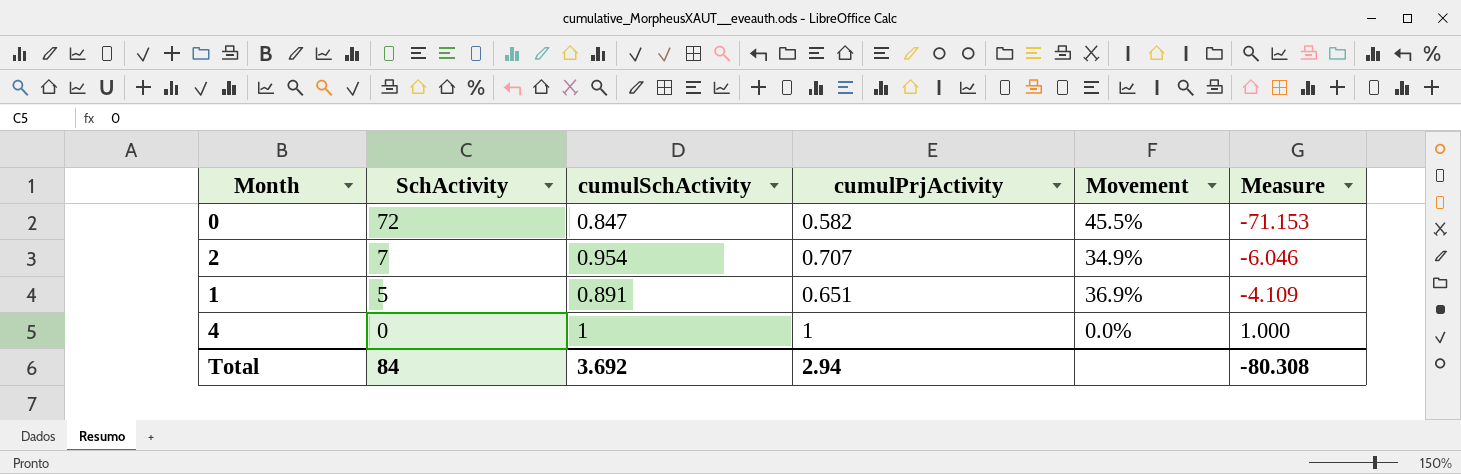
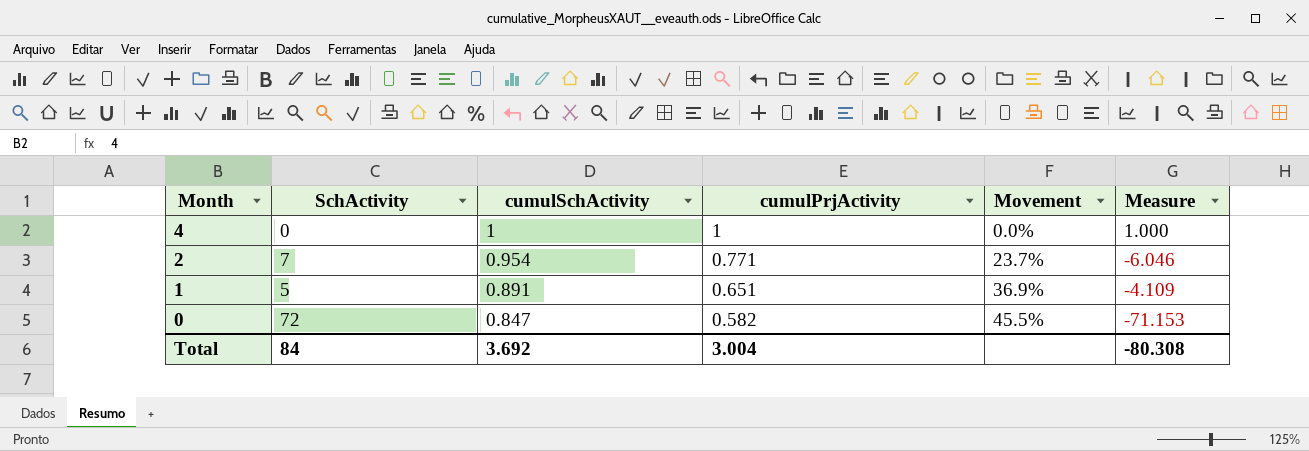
row order: SchActivity descending -> Month descending
2 | cumulPrjActivity: 0.707 -> 0.771
2 | Movement: 34.9% -> 23.7%
Total | cumulPrjActivity: 2.94 -> 3.004

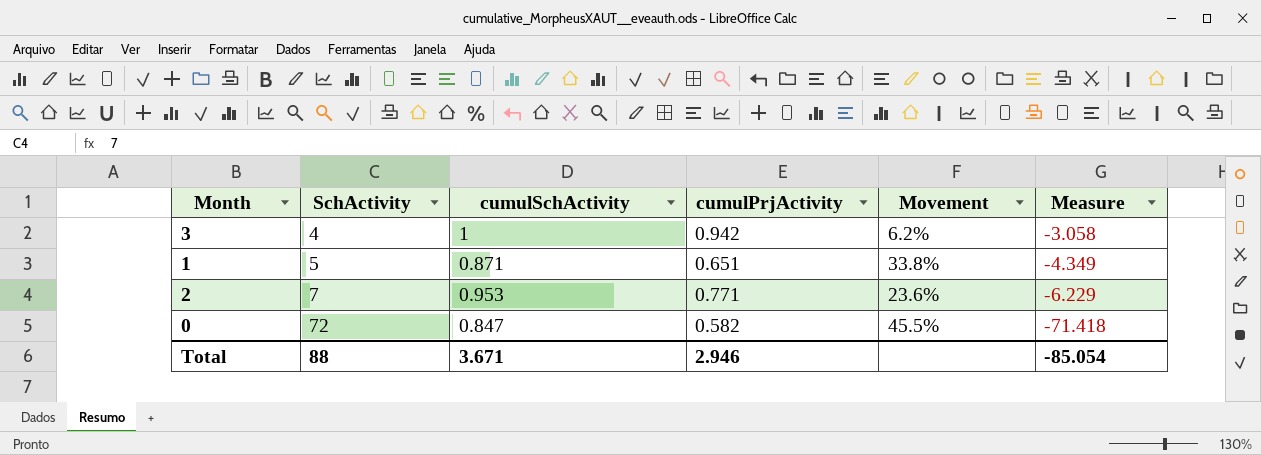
row order: Month descending -> SchActivity ascending
column Measure | formula: [cumulSchActivity] - [SchActivity] -> [cumulPrjActivity] - [SchActivity]
row 4: 0 | 1 | 1 | 0.0% | 1.000 -> none
row 3: none -> 4 | 1 | 0.942 | 6.2% | -3.058
1 | cumulSchActivity: 0.891 -> 0.871
1 | Movement: 36.9% -> 33.8%
2 | cumulSchActivity: 0.954 -> 0.953
2 | Movement: 23.7% -> 23.6%
Total | SchActivity: 84 -> 88
Total | cumulSchActivity: 3.692 -> 3.671
Total | cumulPrjActivity: 3.004 -> 2.946
Total | Measure: -80.308 -> -85.054

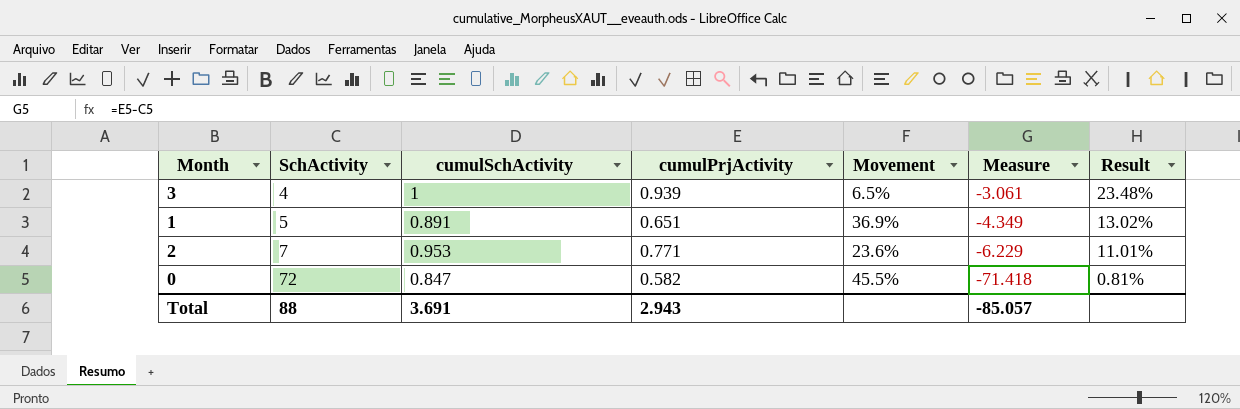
column Result | formula: none -> [cumulPrjActivity] / [SchActivity]
3 | cumulPrjActivity: 0.942 -> 0.939
3 | Movement: 6.2% -> 6.5%
3 | Measure: -3.058 -> -3.061
1 | cumulSchActivity: 0.871 -> 0.891
1 | Movement: 33.8% -> 36.9%
Total | cumulSchActivity: 3.671 -> 3.691
Total | cumulPrjActivity: 2.946 -> 2.943
Total | Measure: -85.054 -> -85.057

